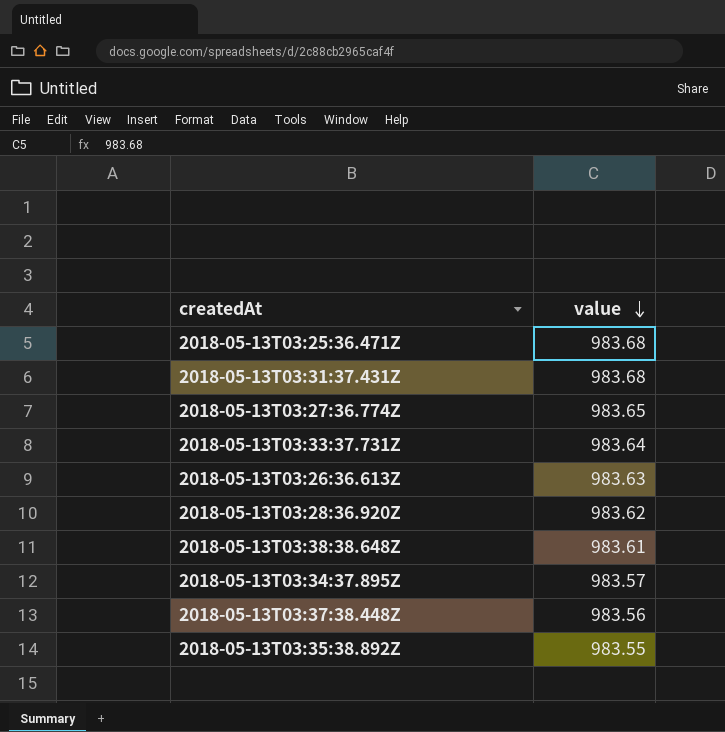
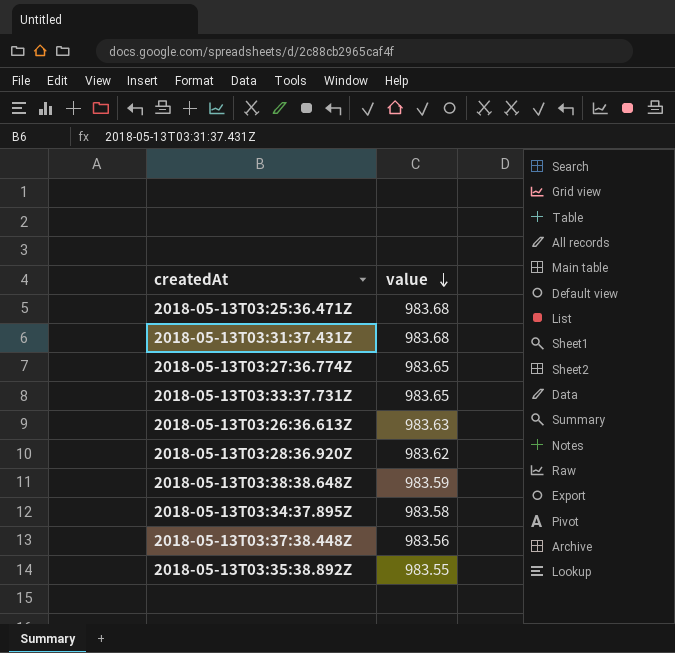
2018-05-13T03:33:37.731Z | value: 983.64 -> 983.65
2018-05-13T03:38:38.648Z | value: 983.61 -> 983.59
2018-05-13T03:34:37.895Z | value: 983.57 -> 983.58

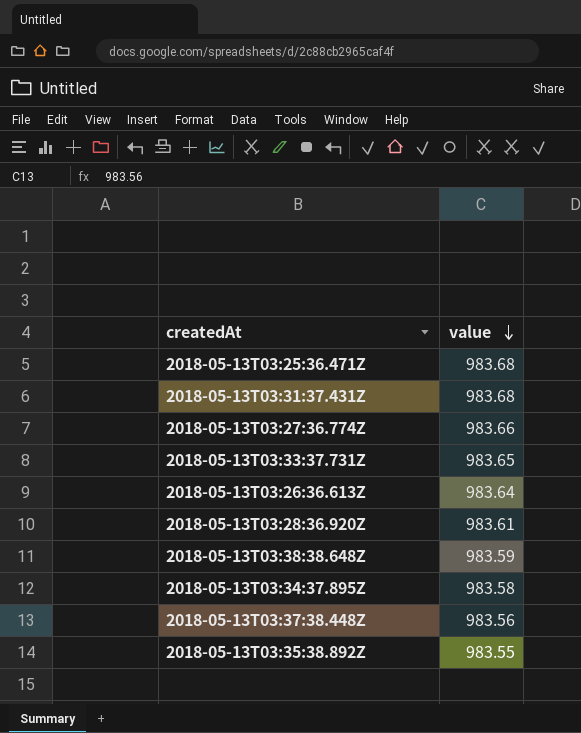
2018-05-13T03:27:36.774Z | value: 983.65 -> 983.66
2018-05-13T03:26:36.613Z | value: 983.63 -> 983.64
2018-05-13T03:28:36.920Z | value: 983.62 -> 983.61

